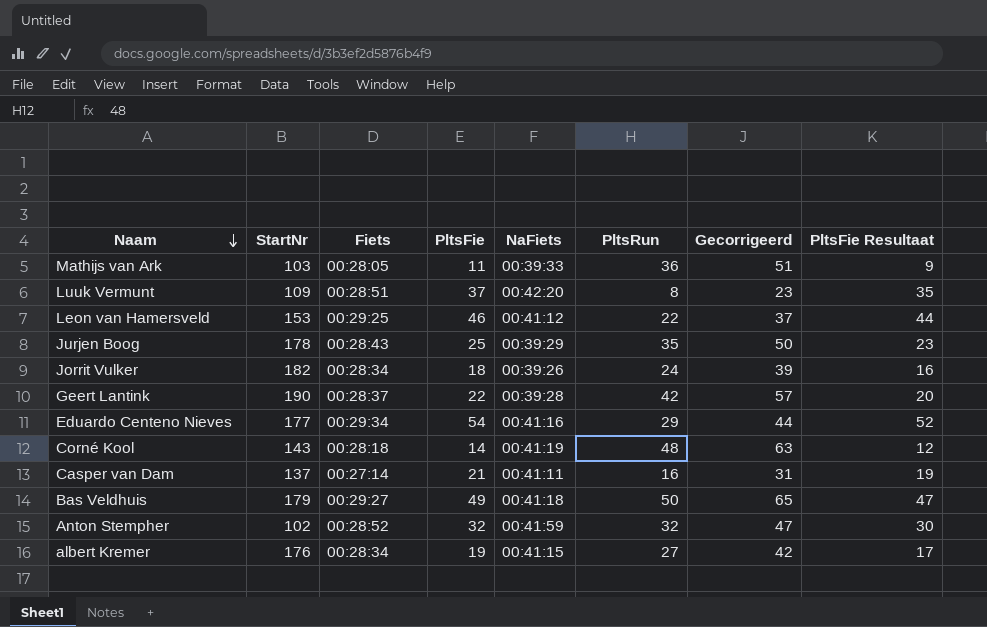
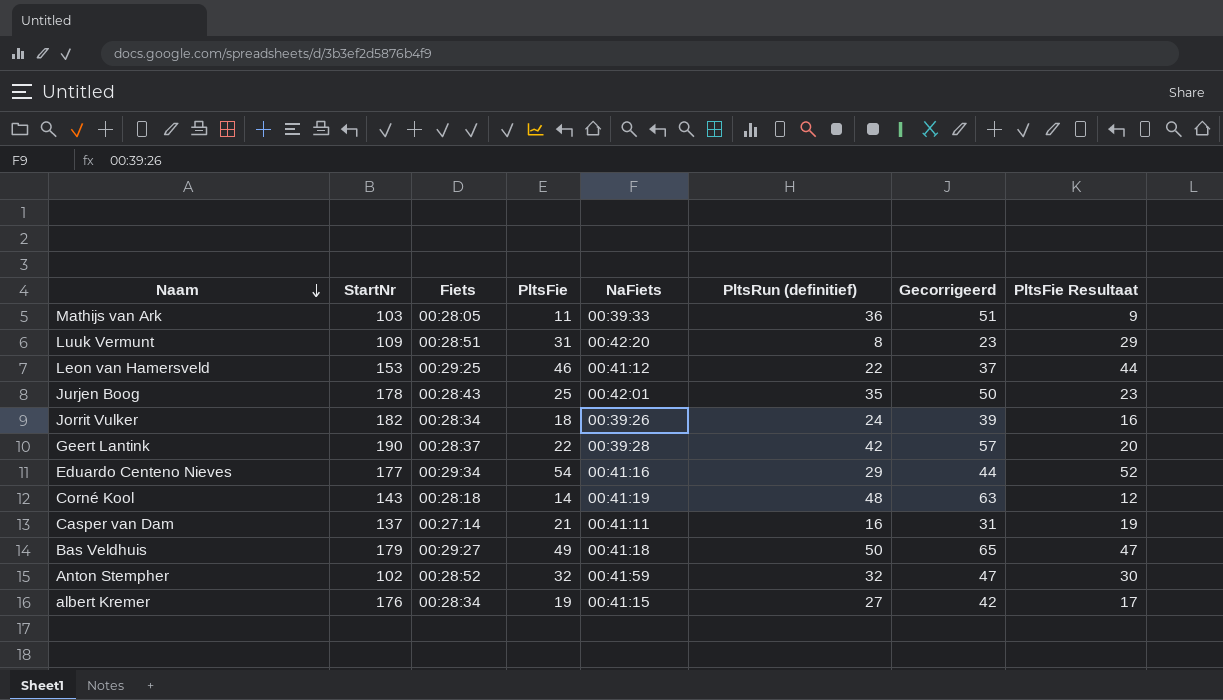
column name: PltsRun -> PltsRun (definitief)
Luuk Vermunt | PltsFie: 37 -> 31
Luuk Vermunt | PltsFie Resultaat: 35 -> 29
Jurjen Boog | NaFiets: 00:39:29 -> 00:42:01

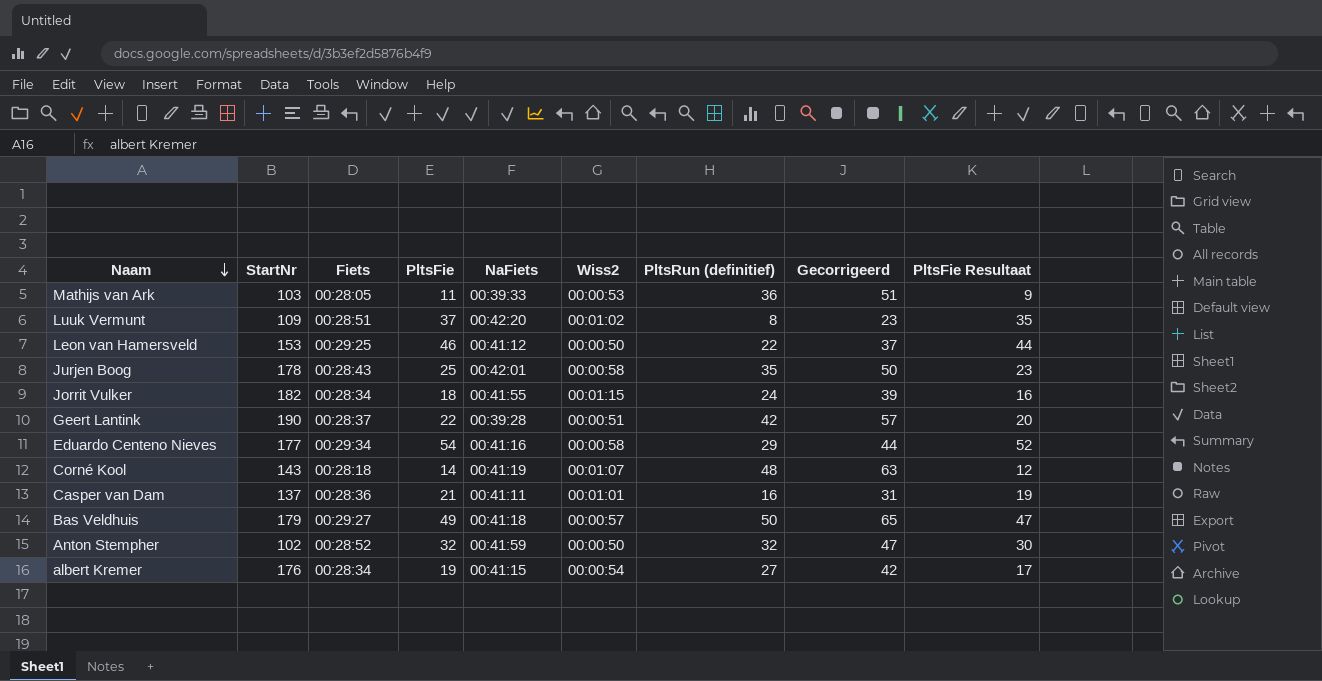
column Wiss2 | position: none -> 6
Luuk Vermunt | PltsFie: 31 -> 37
Luuk Vermunt | PltsFie Resultaat: 29 -> 35
Jorrit Vulker | NaFiets: 00:39:26 -> 00:41:55
Casper van Dam | Fiets: 00:27:14 -> 00:28:36

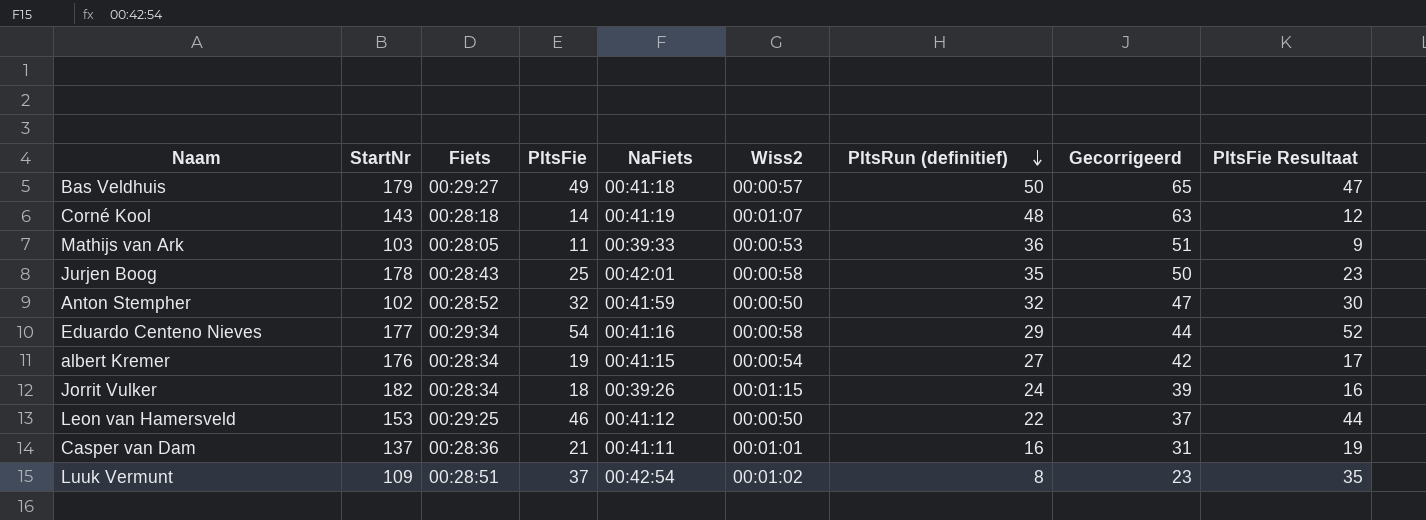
row order: Naam descending -> PltsRun (definitief) descending
row Geert Lantink: 190 | 00:28:37 | 22 | 00:39:28 | 00:00:51 | 42 | 57 | 20 -> none
Jorrit Vulker | NaFiets: 00:41:55 -> 00:39:26
Luuk Vermunt | NaFiets: 00:42:20 -> 00:42:54

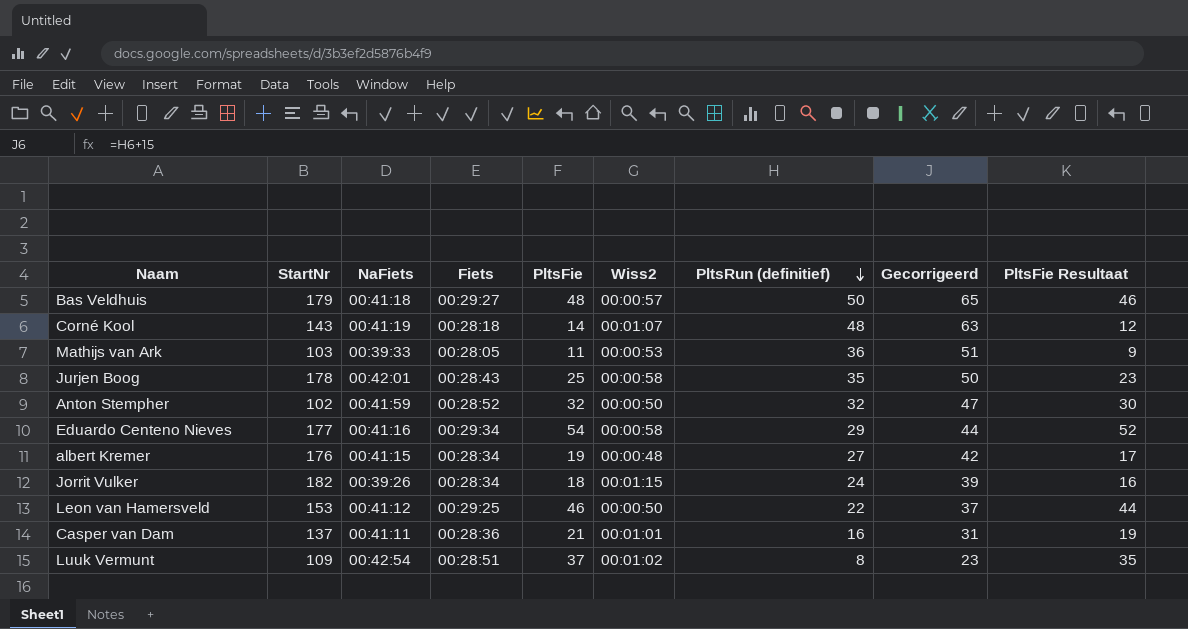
column NaFiets | position: 5 -> 3
Bas Veldhuis | PltsFie: 49 -> 48
Bas Veldhuis | PltsFie Resultaat: 47 -> 46
albert Kremer | Wiss2: 00:00:54 -> 00:00:48

